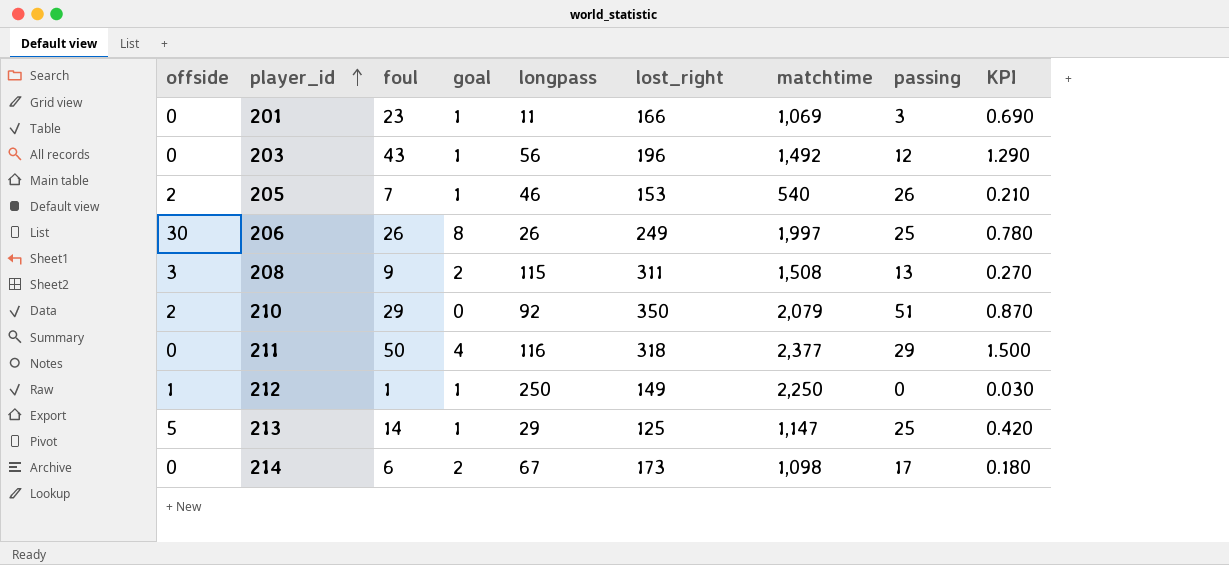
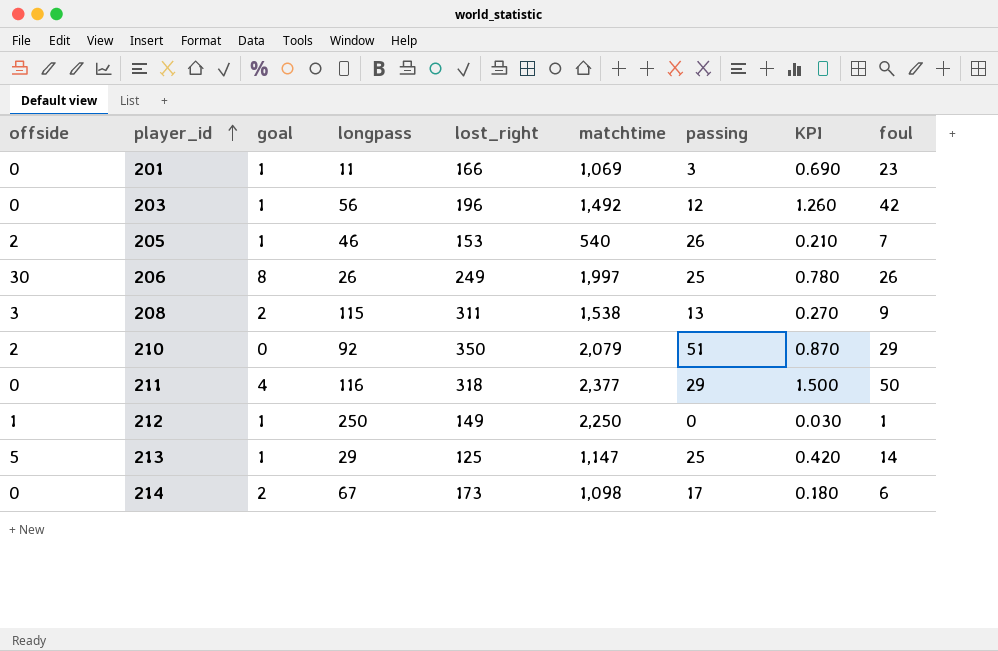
column foul | position: 3 -> 9
203 | KPI: 1.290 -> 1.260
203 | foul: 43 -> 42
208 | matchtime: 1,508 -> 1,538

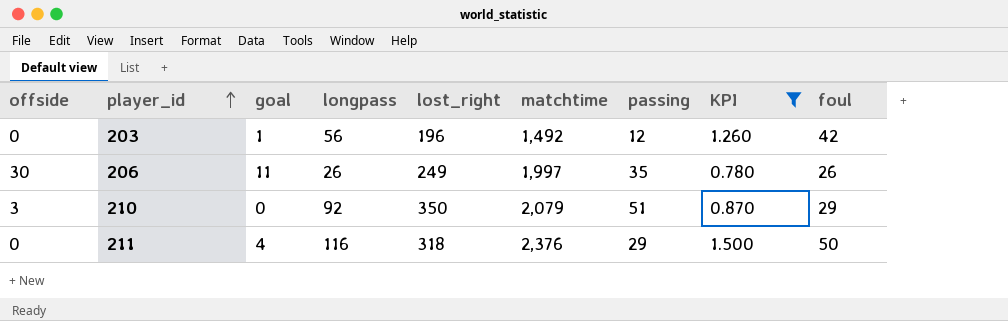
filter: none -> KPI >= 0.780
206 | goal: 8 -> 11
206 | passing: 25 -> 35
210 | offside: 2 -> 3
211 | matchtime: 2,377 -> 2,376

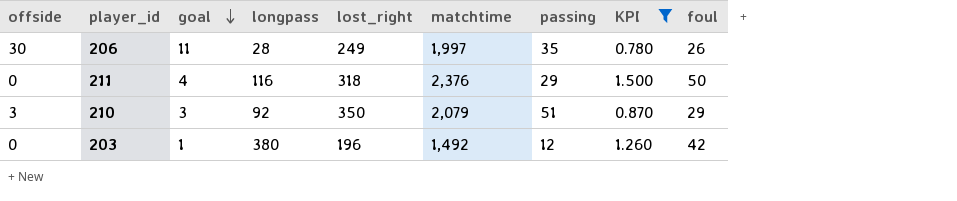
row order: player_id ascending -> goal descending
206 | longpass: 26 -> 28
210 | goal: 0 -> 3
203 | longpass: 56 -> 380

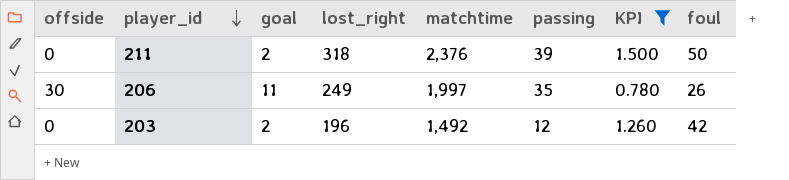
row order: goal descending -> player_id descending
column longpass | position: 4 -> none
row 210: 3 | 3 | 92 | 350 | 2,079 | 51 | 0.870 | 29 -> none
211 | goal: 4 -> 2
211 | passing: 29 -> 39
203 | goal: 1 -> 2

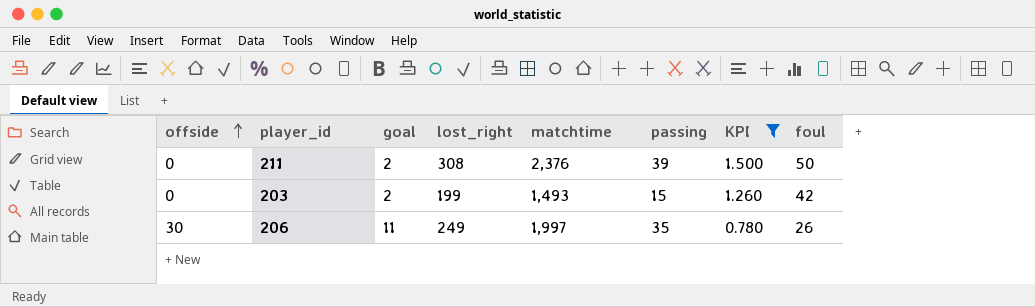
row order: player_id descending -> offside ascending
211 | lost_right: 318 -> 308
203 | lost_right: 196 -> 199
203 | matchtime: 1,492 -> 1,493
203 | passing: 12 -> 15

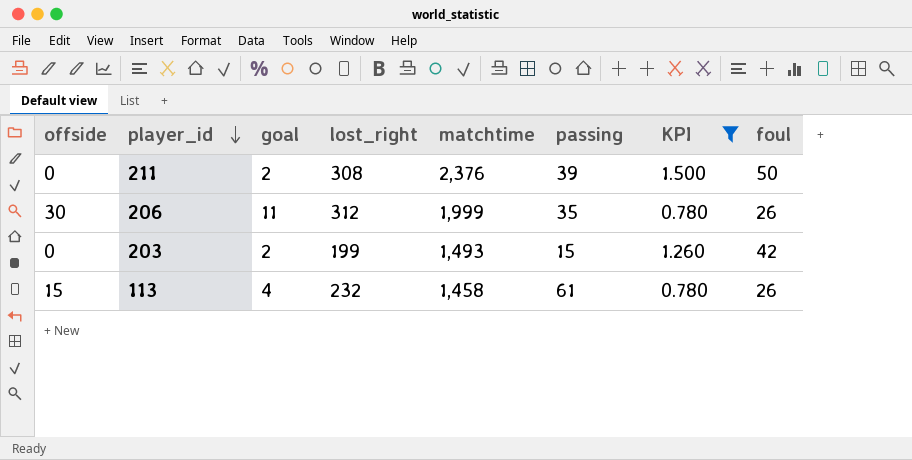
row order: offside ascending -> player_id descending
206 | lost_right: 249 -> 312
206 | matchtime: 1,997 -> 1,999
row 113: none -> 15 | 4 | 232 | 1,458 | 61 | 0.780 | 26

